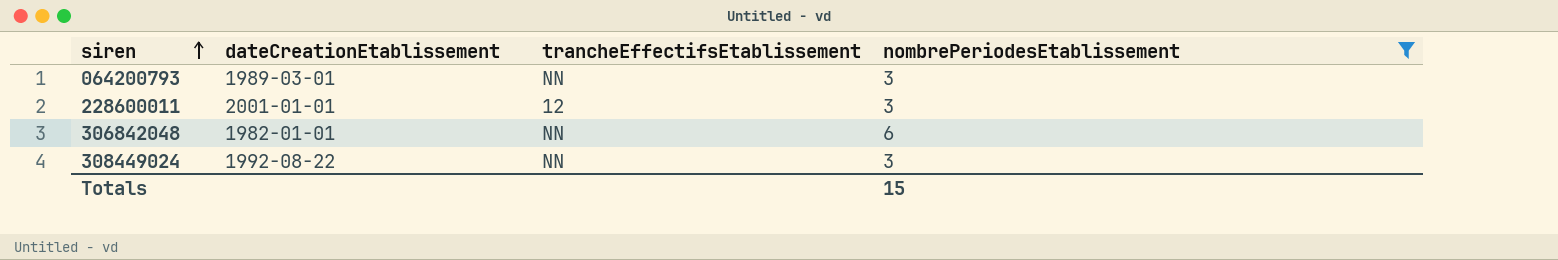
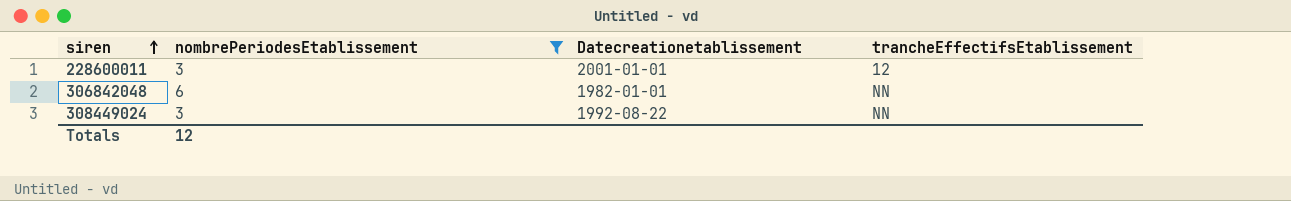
column nombrePeriodesEtablissement | position: 4 -> 2
column name: dateCreationEtablissement -> Datecreationetablissement
row 064200793: 1989-03-01 | NN | 3 -> none
Totals | nombrePeriodesEtablissement: 15 -> 12

